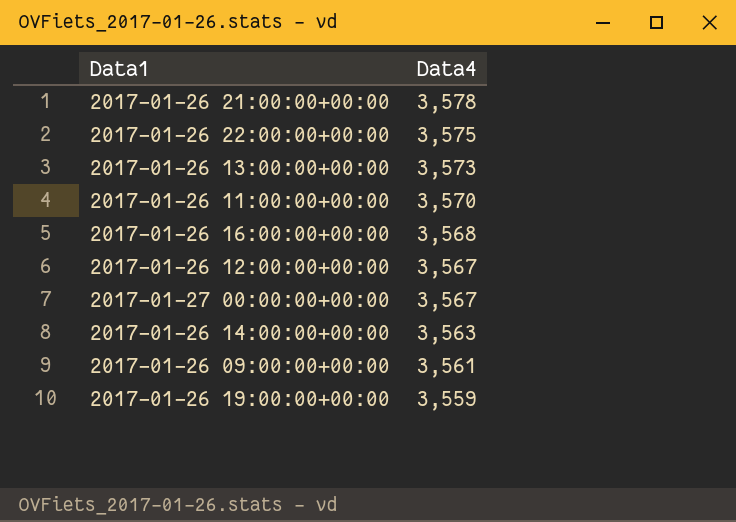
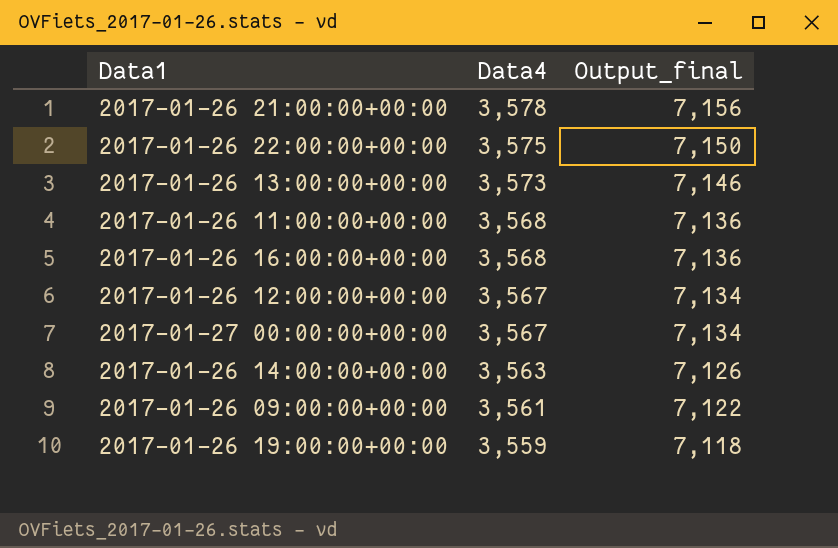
column Output_final | formula: none -> [Data4] * 2
2017-01-26 11:00:00+00:00 | Data4: 3,570 -> 3,568

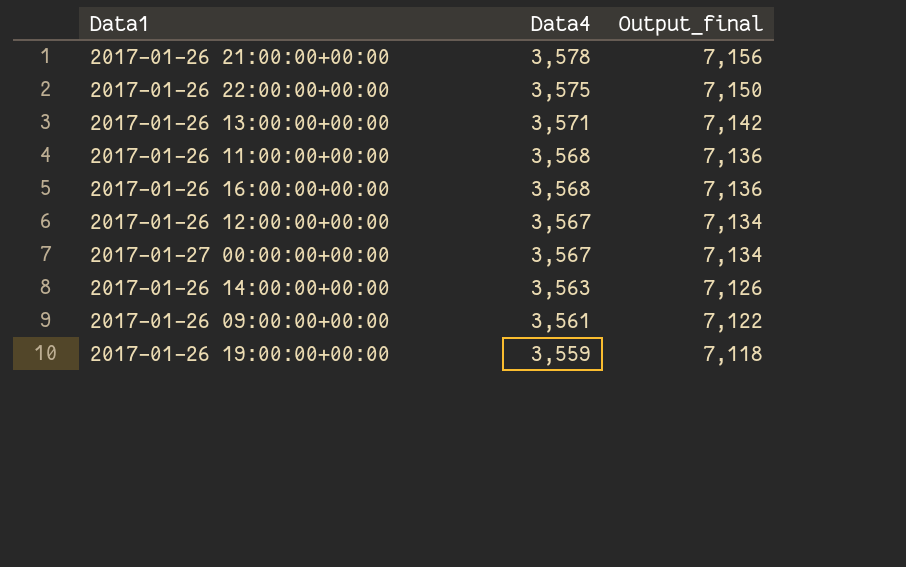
2017-01-26 13:00:00+00:00 | Data4: 3,573 -> 3,571
2017-01-26 13:00:00+00:00 | Output_final: 7,146 -> 7,142

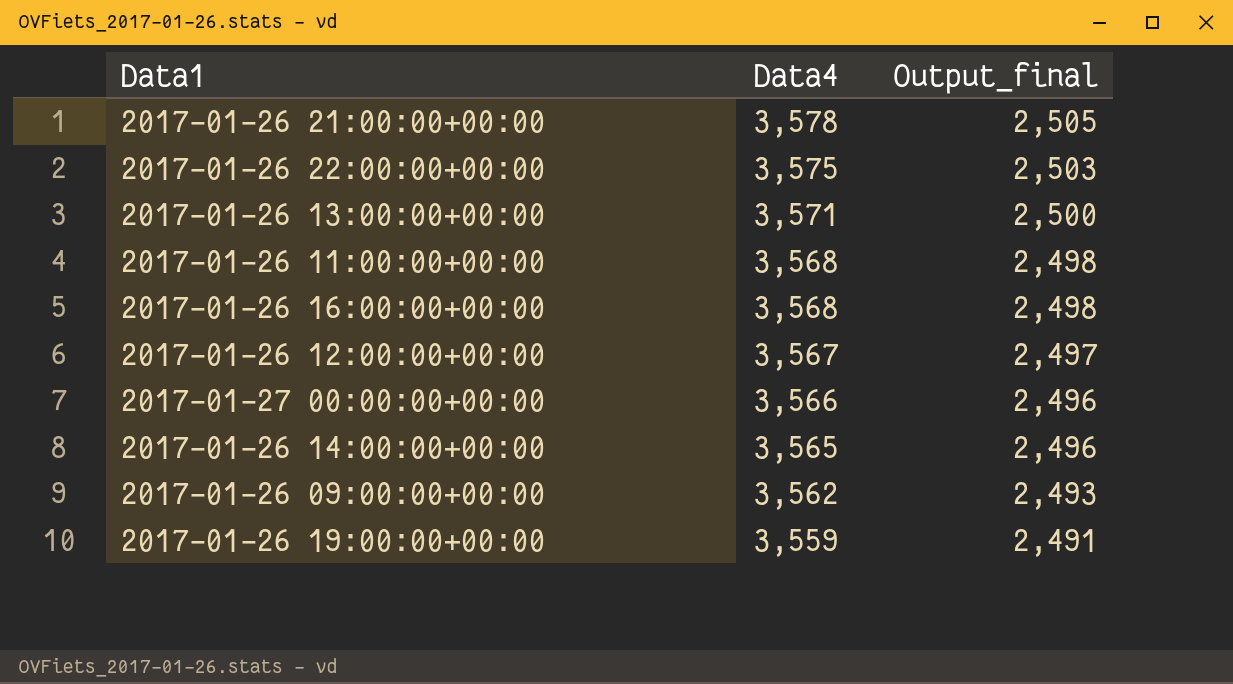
column Output_final | formula: [Data4] * 2 -> [Data4] * 0.7
2017-01-27 00:00:00+00:00 | Data4: 3,567 -> 3,566
2017-01-26 14:00:00+00:00 | Data4: 3,563 -> 3,565
2017-01-26 09:00:00+00:00 | Data4: 3,561 -> 3,562

